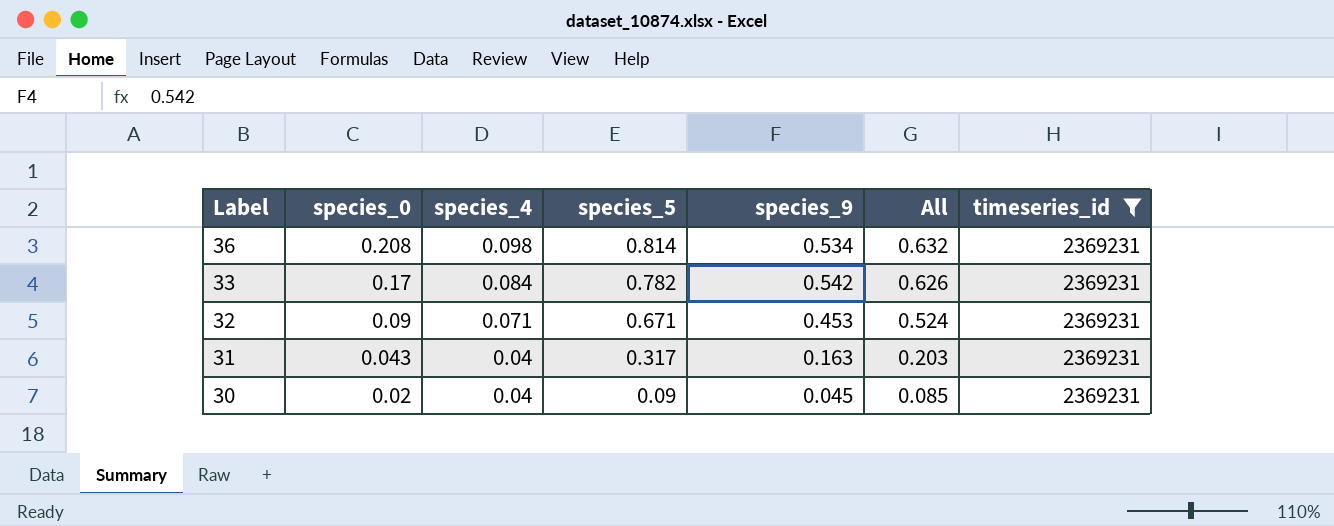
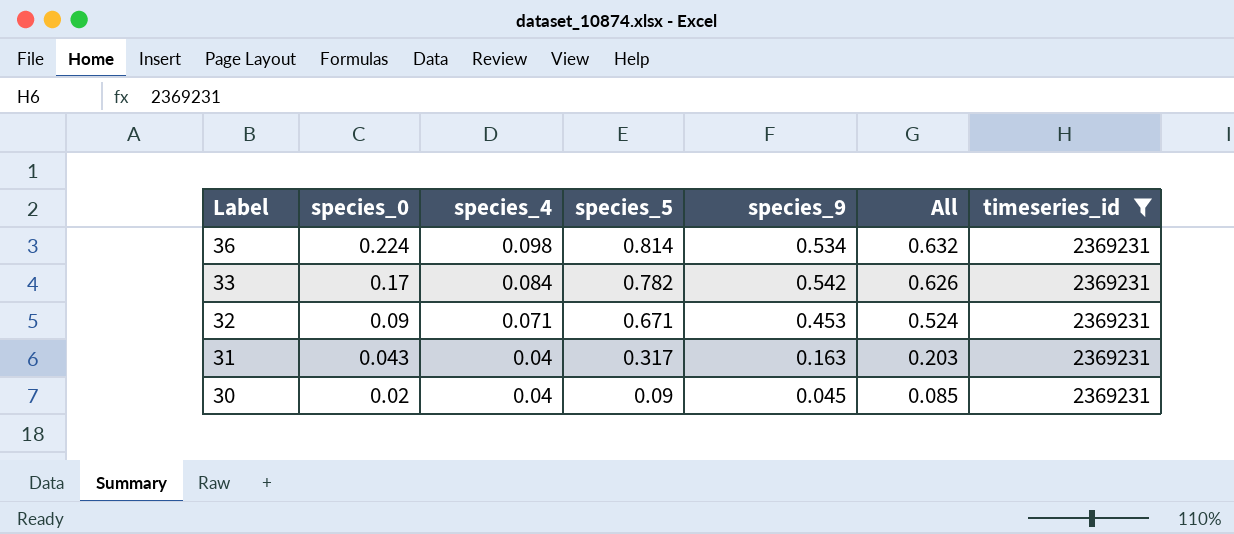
36 | species_0: 0.208 -> 0.224

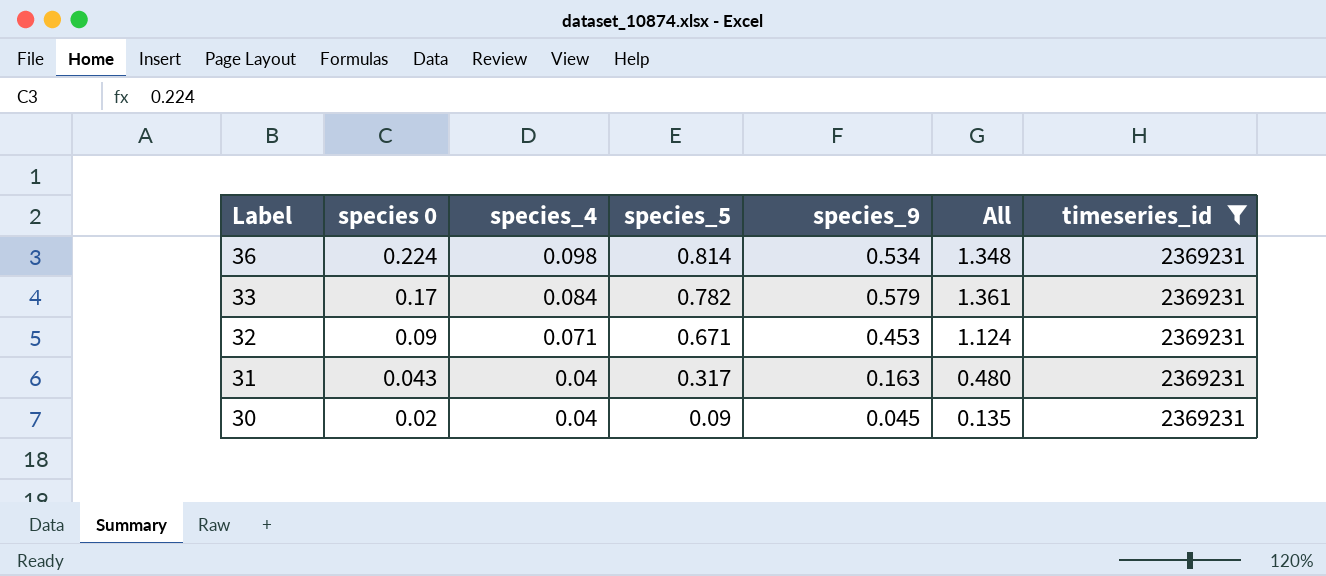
column name: species_0 -> species 0
column All | formula: [species_4] + [species_9] -> [species_5] + [species_9]
33 | species_9: 0.542 -> 0.579

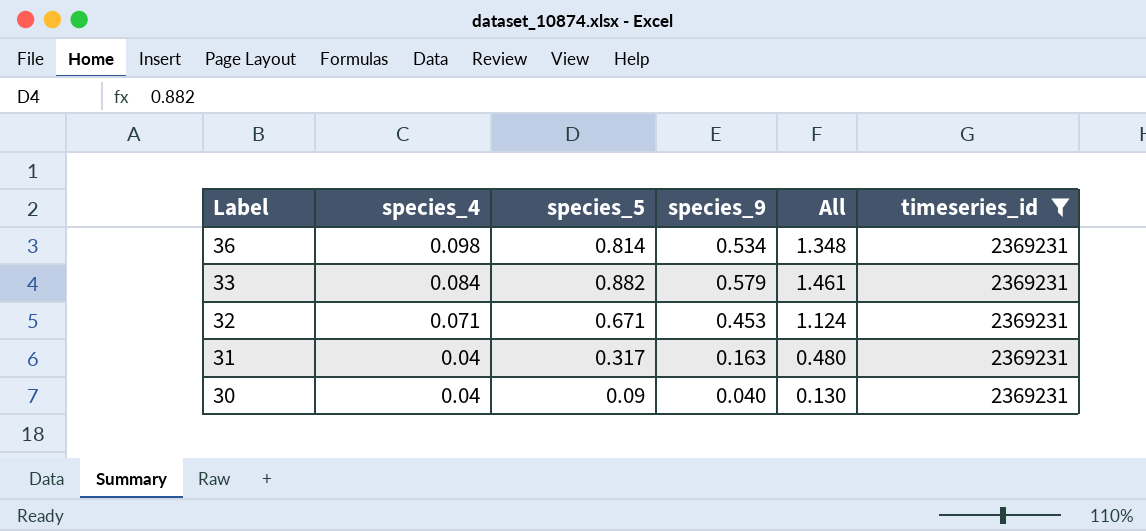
column species 0 | position: 2 -> none
33 | species_5: 0.782 -> 0.882
33 | All: 1.361 -> 1.461
30 | species_9: 0.045 -> 0.040
30 | All: 0.135 -> 0.130

